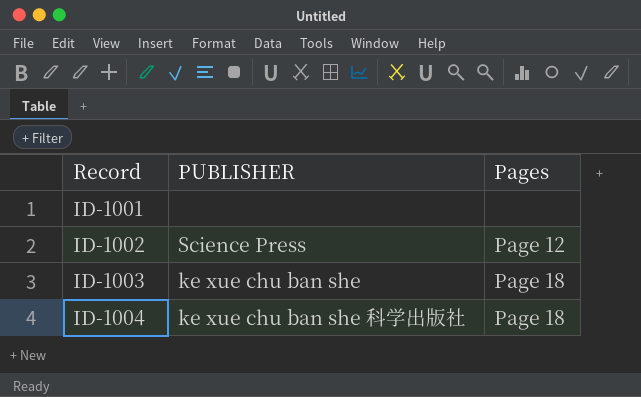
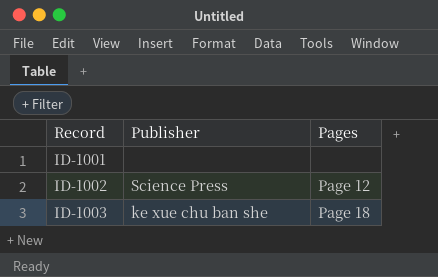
column name: PUBLISHER -> Publisher
row ID-1004: ke xue chu ban she 科学出版社 | Page 18 -> none

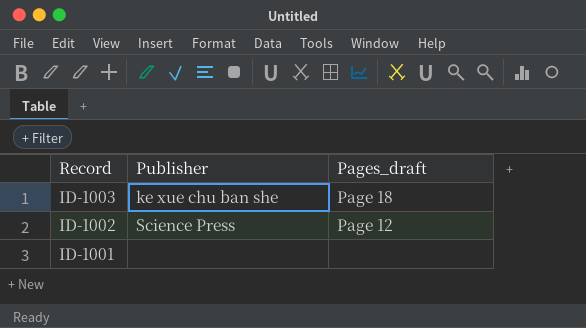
row order: Record ascending -> Record descending
column name: Pages -> Pages_draft

